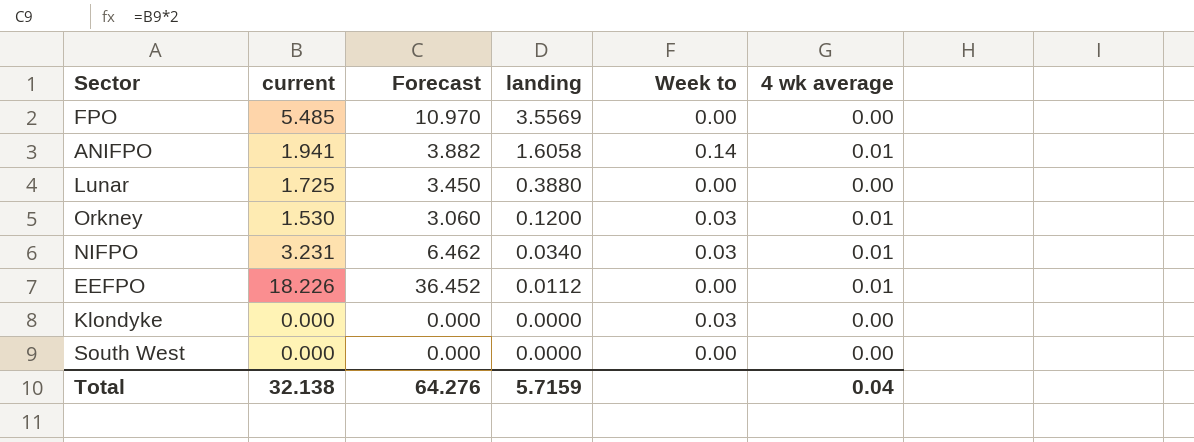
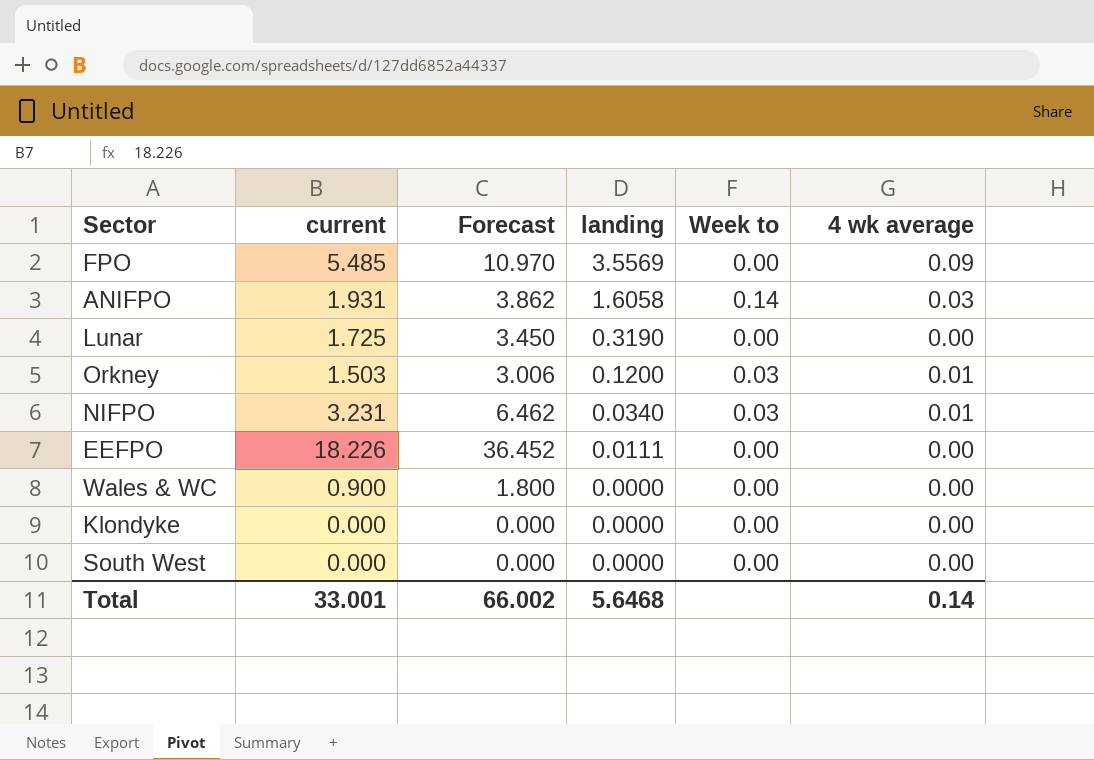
FPO | 4 wk average: 0.00 -> 0.09
ANIFPO | current: 1.941 -> 1.931
ANIFPO | Forecast: 3.882 -> 3.862
ANIFPO | 4 wk average: 0.01 -> 0.03
Lunar | landing: 0.3880 -> 0.3190
Orkney | current: 1.530 -> 1.503
Orkney | Forecast: 3.060 -> 3.006
EEFPO | landing: 0.0112 -> 0.0111
EEFPO | 4 wk average: 0.01 -> 0.00
row Wales & WC: none -> 0.900 | 1.800 | 0.0000 | 0.00 | 0.00
Klondyke | Week to: 0.03 -> 0.00
Total | current: 32.138 -> 33.001
Total | Forecast: 64.276 -> 66.002
Total | landing: 5.7159 -> 5.6468
Total | 4 wk average: 0.04 -> 0.14

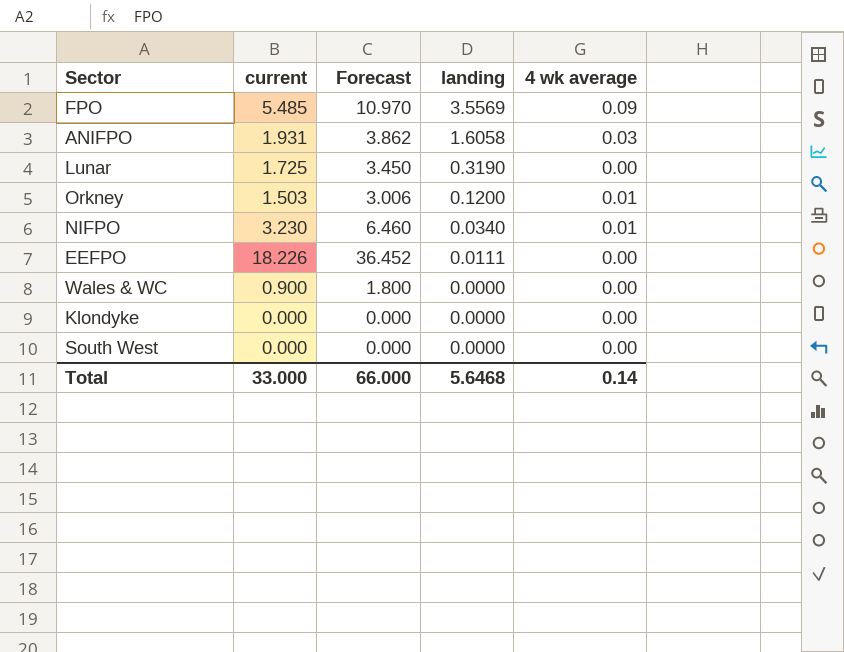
column Week to | position: 5 -> none
NIFPO | current: 3.231 -> 3.230
NIFPO | Forecast: 6.462 -> 6.460
Total | current: 33.001 -> 33.000
Total | Forecast: 66.002 -> 66.000

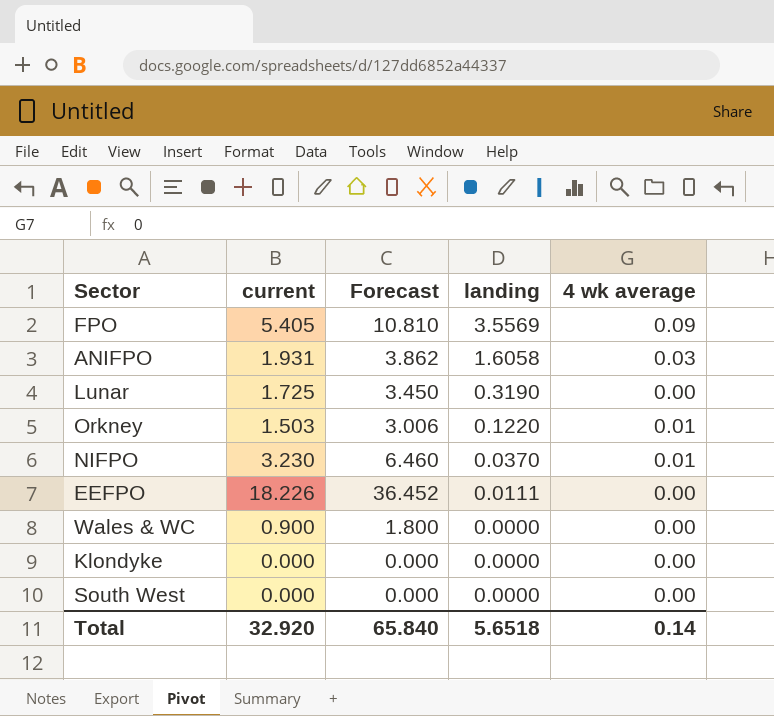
FPO | current: 5.485 -> 5.405
FPO | Forecast: 10.970 -> 10.810
Orkney | landing: 0.1200 -> 0.1220
NIFPO | landing: 0.0340 -> 0.0370
Total | current: 33.000 -> 32.920
Total | Forecast: 66.000 -> 65.840
Total | landing: 5.6468 -> 5.6518

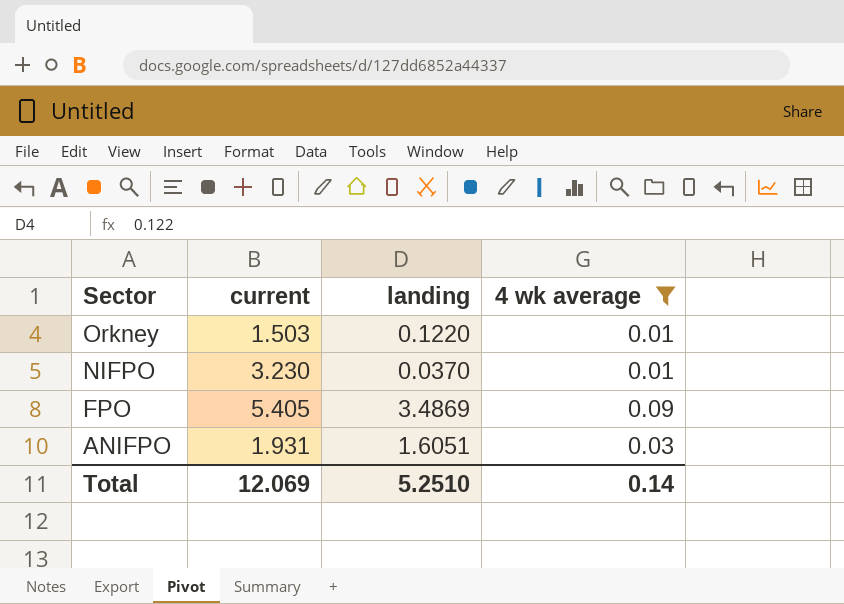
filter: none -> 4 wk average != 0.00
row order: landing descending -> Sector descending
column Forecast | formula: [current] * 2 -> none
FPO | landing: 3.5569 -> 3.4869
ANIFPO | landing: 1.6058 -> 1.6051
Total | current: 32.920 -> 12.069
Total | landing: 5.6518 -> 5.2510

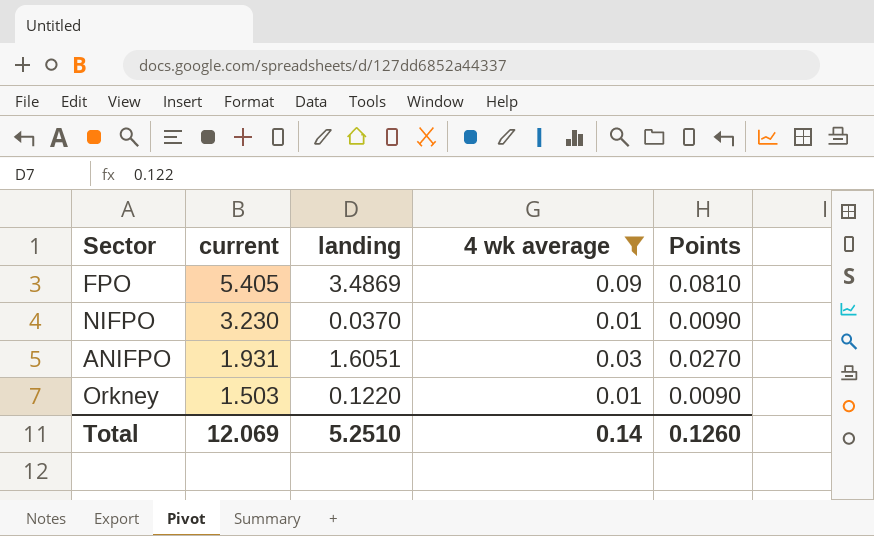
row order: Sector descending -> current descending
column Points | formula: none -> [4 wk average] * 0.9

